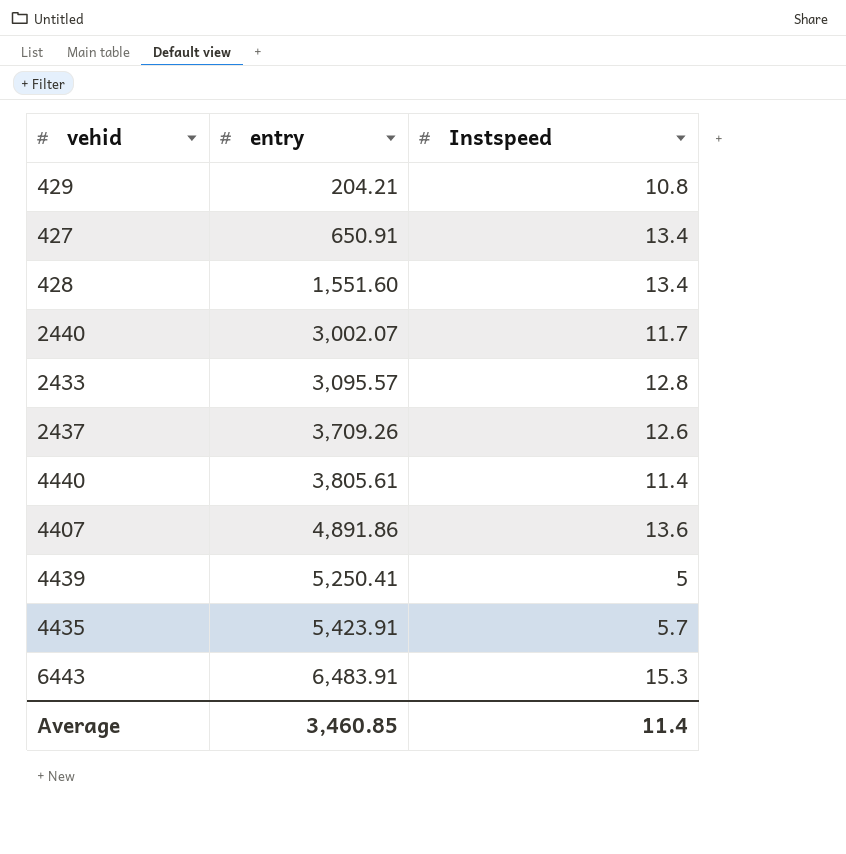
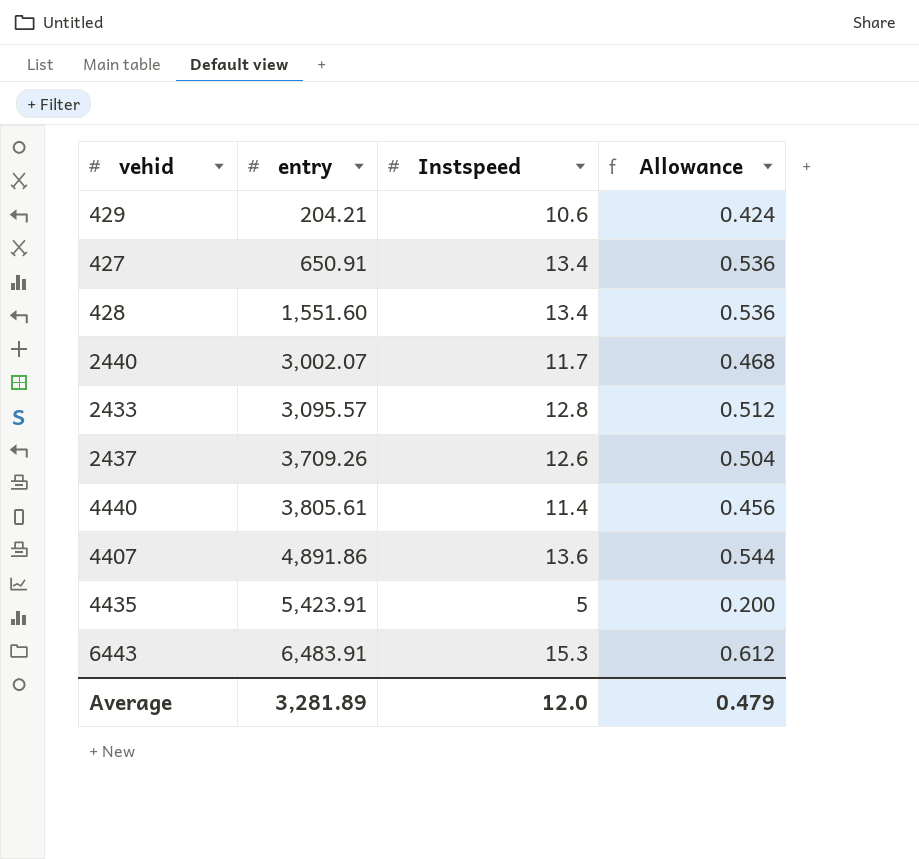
column Allowance | formula: none -> [Instspeed] * 0.04
row 4439: 5,250.41 | 5 -> none
429 | Instspeed: 10.8 -> 10.6
4435 | Instspeed: 5.7 -> 5
Average | entry: 3,460.85 -> 3,281.89
Average | Instspeed: 11.4 -> 12.0

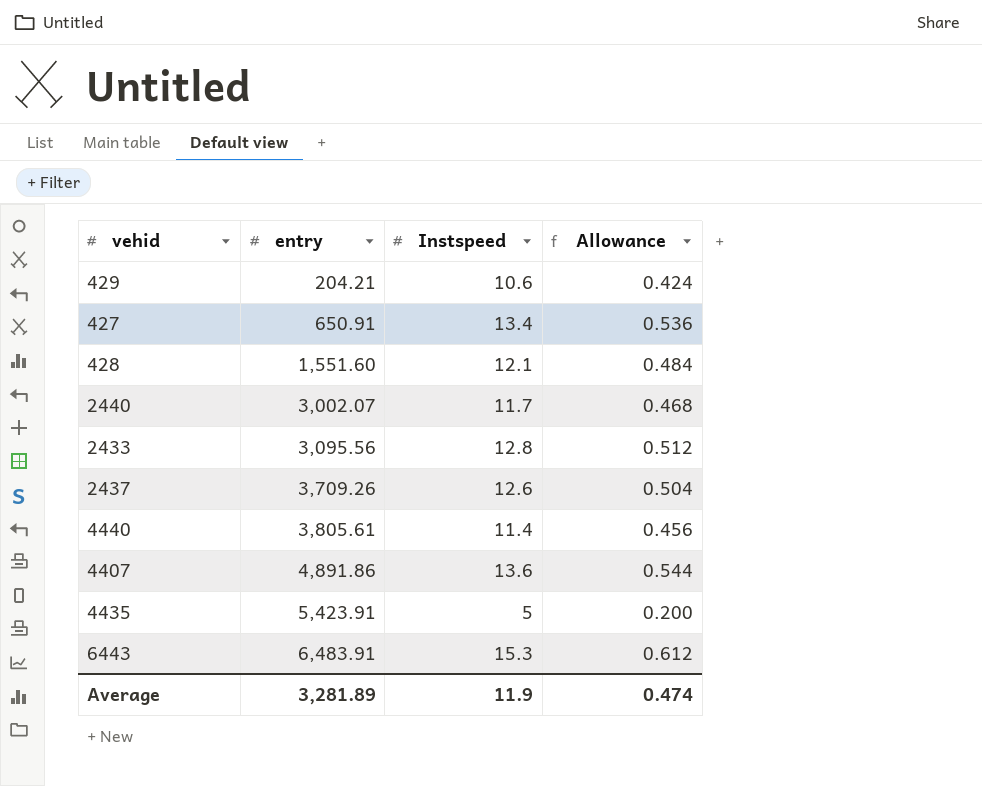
428 | Instspeed: 13.4 -> 12.1
428 | Allowance: 0.536 -> 0.484
2433 | entry: 3,095.57 -> 3,095.56
Average | Instspeed: 12.0 -> 11.9
Average | Allowance: 0.479 -> 0.474

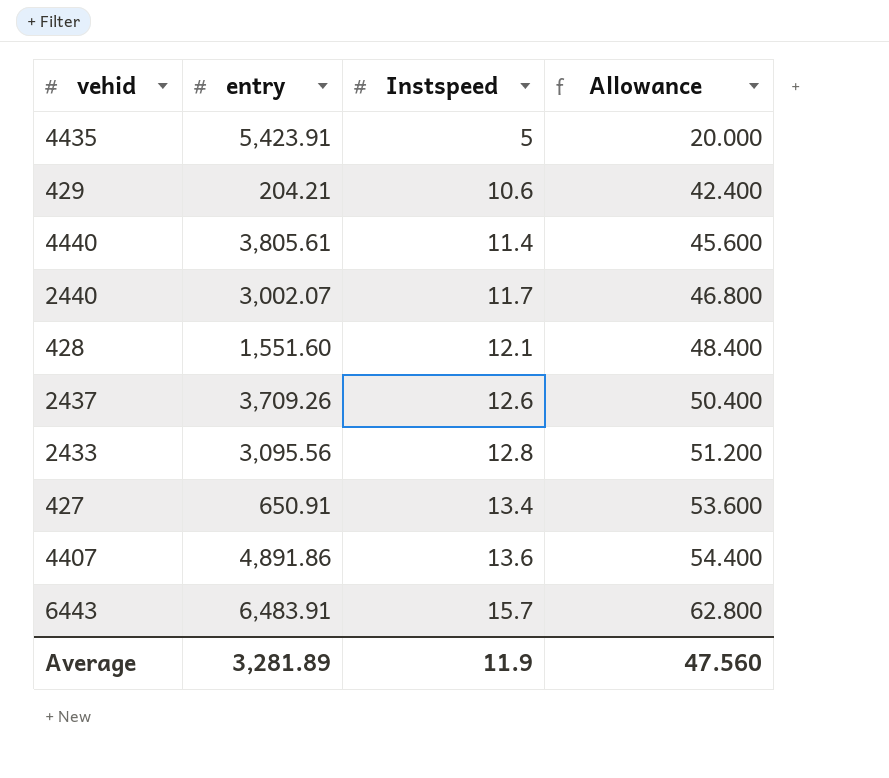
row order: entry ascending -> Instspeed ascending
column Allowance | formula: [Instspeed] * 0.04 -> [Instspeed] * 4
6443 | Instspeed: 15.3 -> 15.7
Average | Allowance: 0.474 -> 47.560

